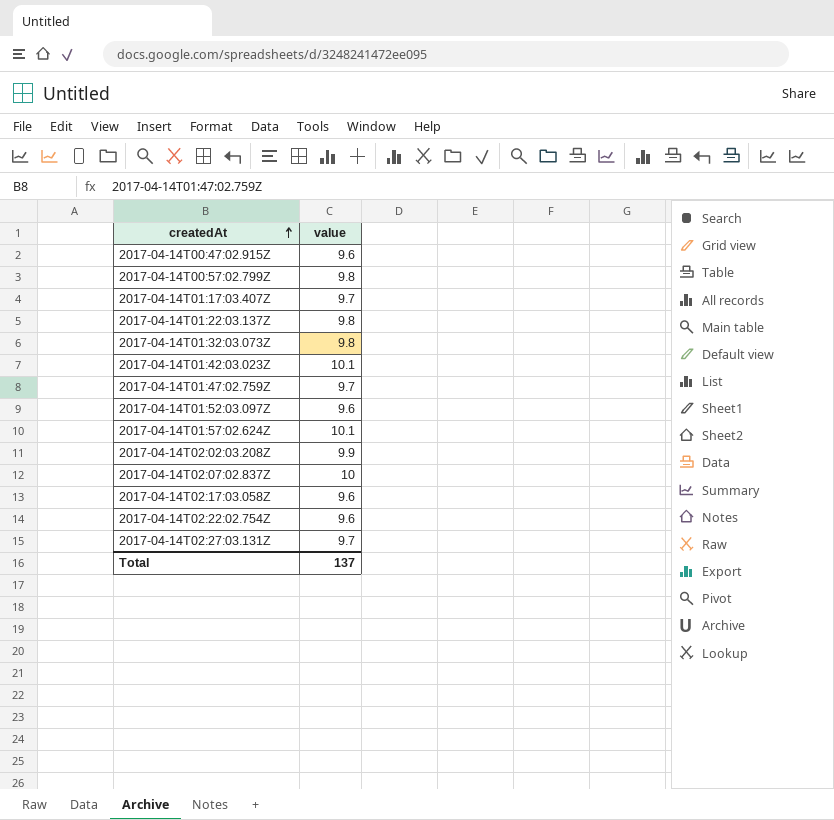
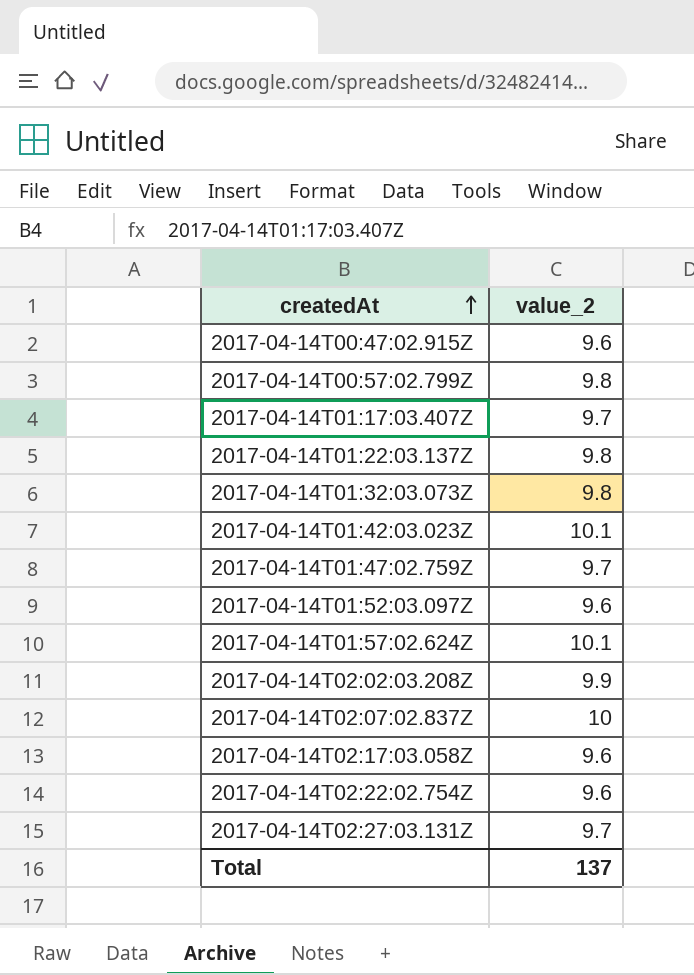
column name: value -> value_2

